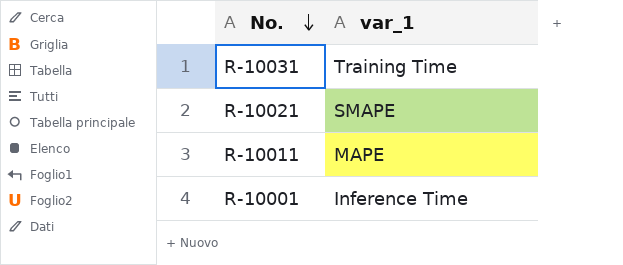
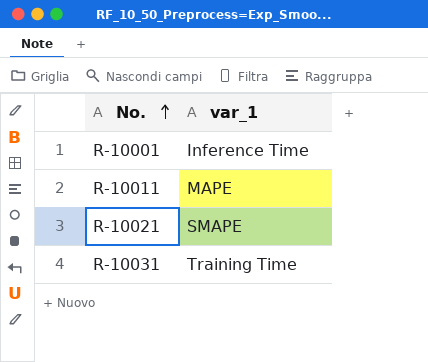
row order: No. descending -> No. ascending

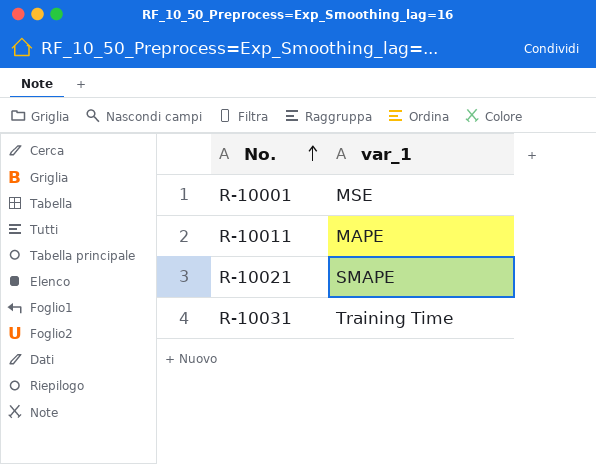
R-10001 | var_1: Inference Time -> MSE

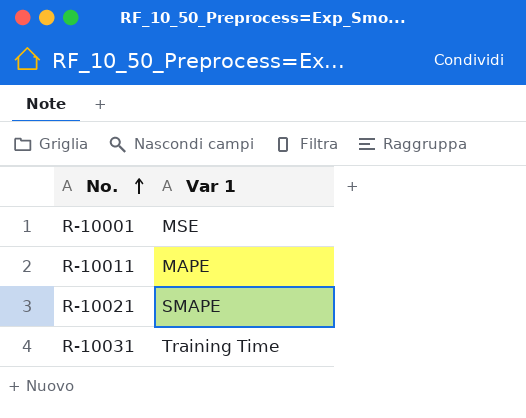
column name: var_1 -> Var 1

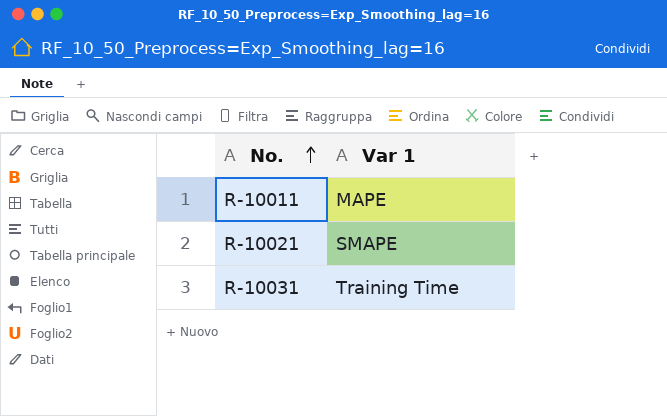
row R-10001: MSE -> none

